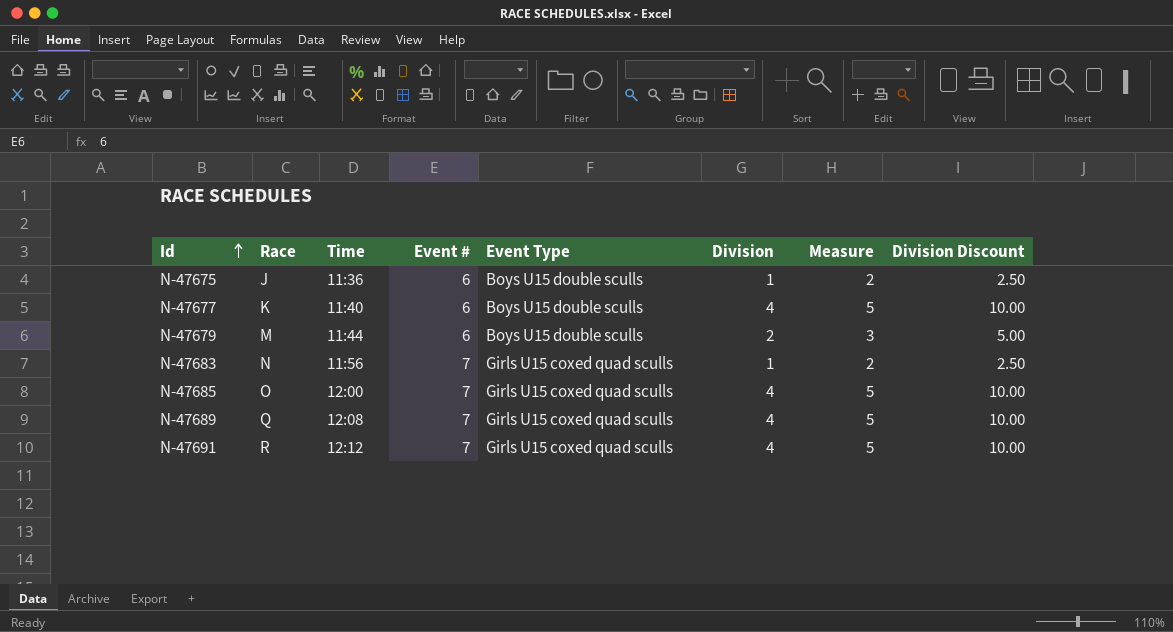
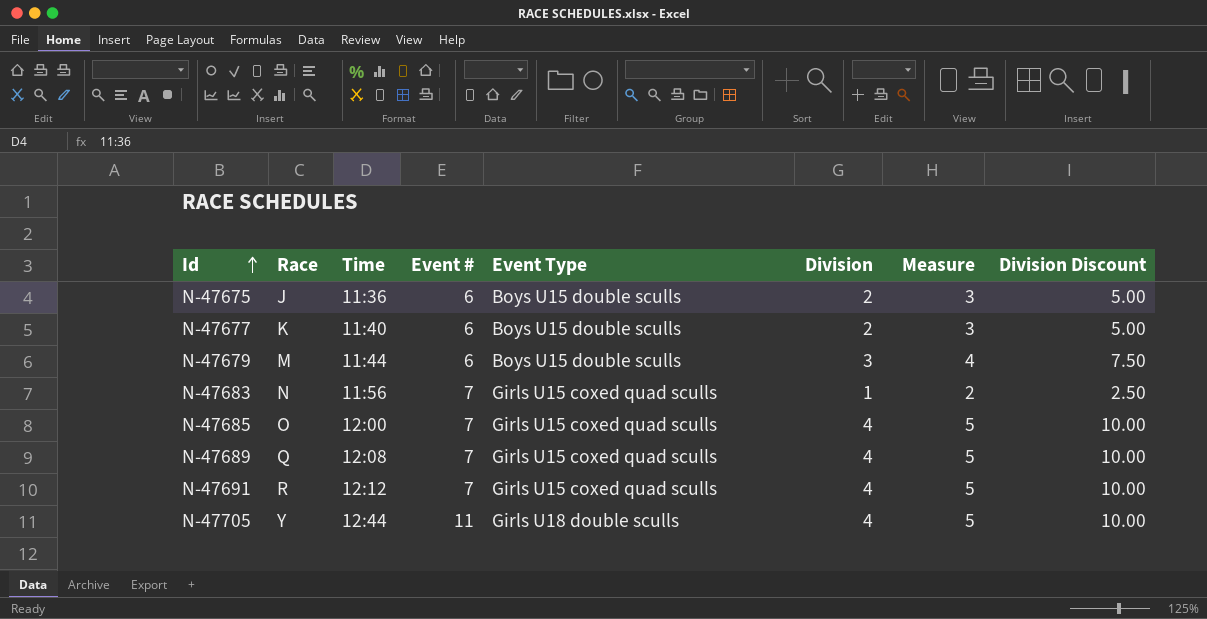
N-47675 | Division: 1 -> 2
N-47675 | Measure: 2 -> 3
N-47675 | Division Discount: 2.50 -> 5.00
N-47677 | Division: 4 -> 2
N-47677 | Measure: 5 -> 3
N-47677 | Division Discount: 10.00 -> 5.00
N-47679 | Division: 2 -> 3
N-47679 | Measure: 3 -> 4
N-47679 | Division Discount: 5.00 -> 7.50
row N-47705: none -> Y | 12:44 | 11 | Girls U18 double sculls | 4 | 5 | 10.00

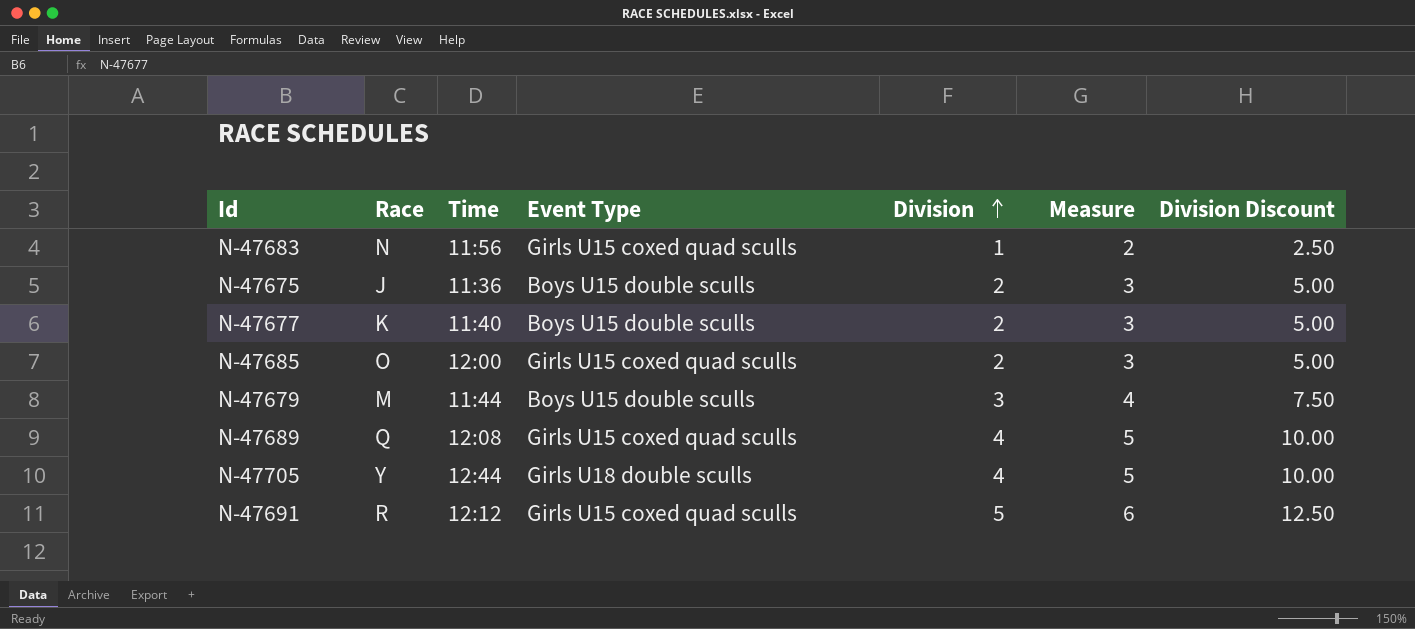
row order: Id ascending -> Division ascending
column Event # | position: 4 -> none
N-47685 | Division: 4 -> 2
N-47685 | Measure: 5 -> 3
N-47685 | Division Discount: 10.00 -> 5.00
N-47691 | Division: 4 -> 5
N-47691 | Measure: 5 -> 6
N-47691 | Division Discount: 10.00 -> 12.50

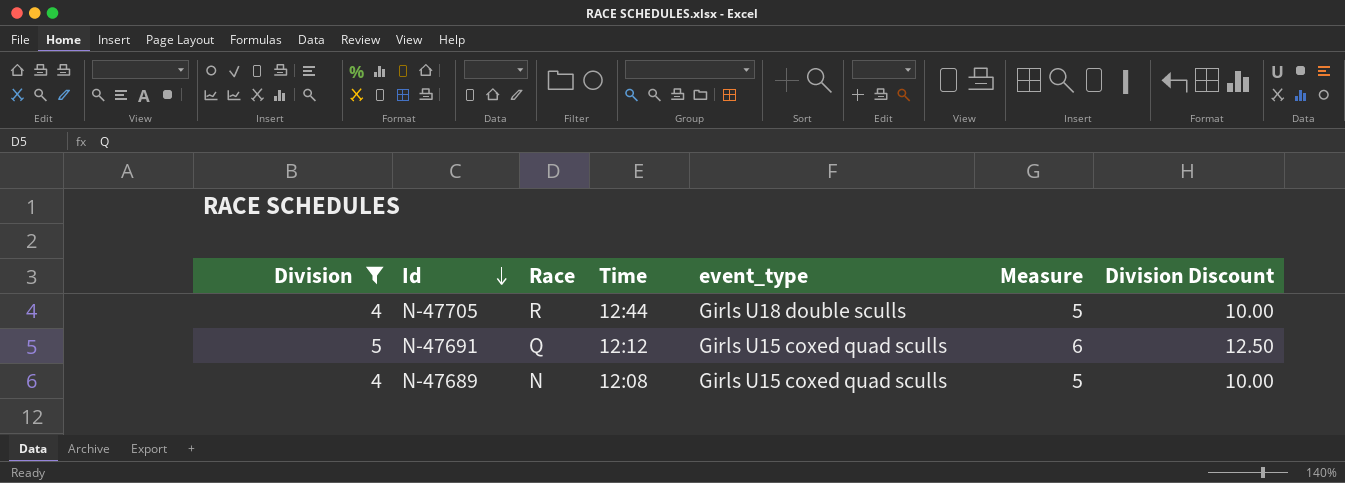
filter: none -> Division >= 4
row order: Division ascending -> Id descending
column Division | position: 5 -> 1
column name: Event Type -> event_type
N-47705 | Race: Y -> R
N-47691 | Race: R -> Q
N-47689 | Race: Q -> N

